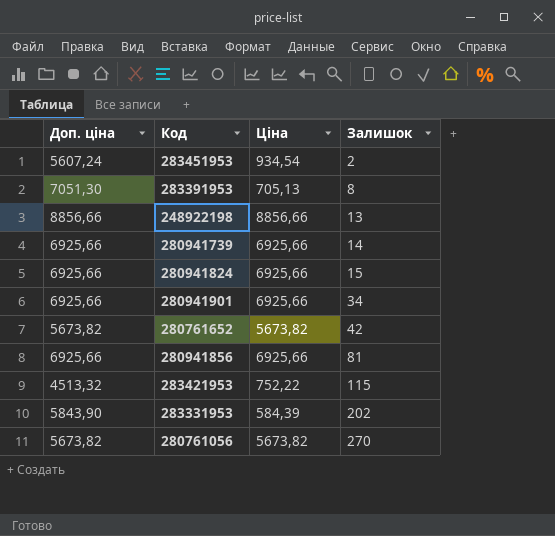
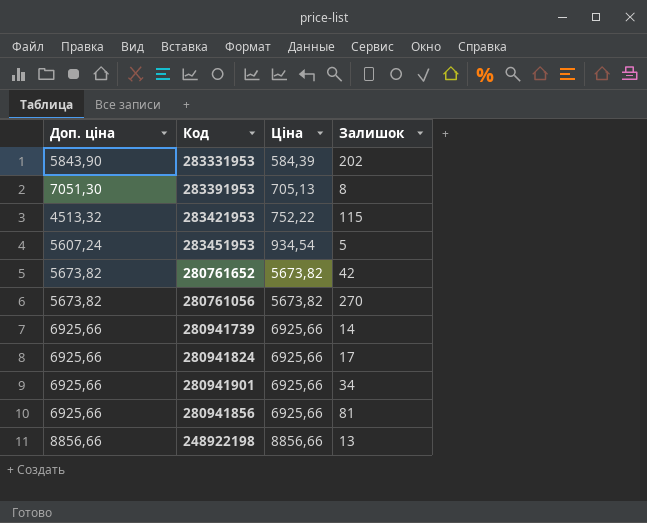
row order: Залишок ascending -> Ціна ascending
283451953 | Залишок: 2 -> 5
280941824 | Залишок: 15 -> 17

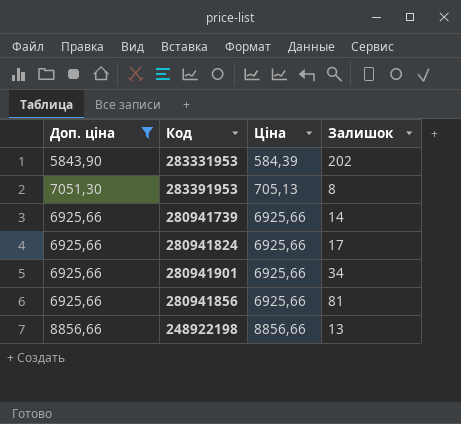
filter: none -> Доп. ціна >= 5843,90

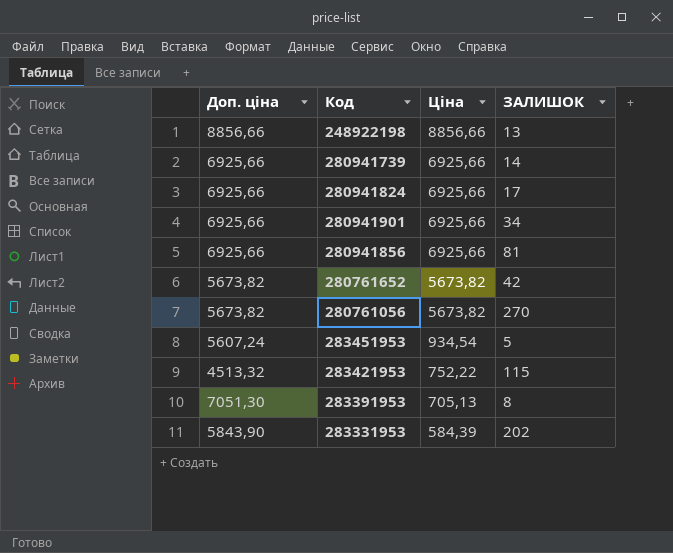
filter: Доп. ціна >= 5843,90 -> none
row order: Ціна ascending -> Ціна descending
column name: Залишок -> ЗАЛИШОК

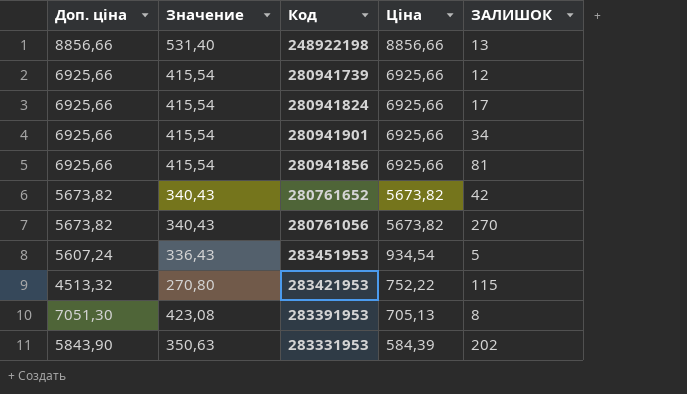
column Значение | formula: none -> [Доп. ціна] * 0,06
280941739 | ЗАЛИШОК: 14 -> 12

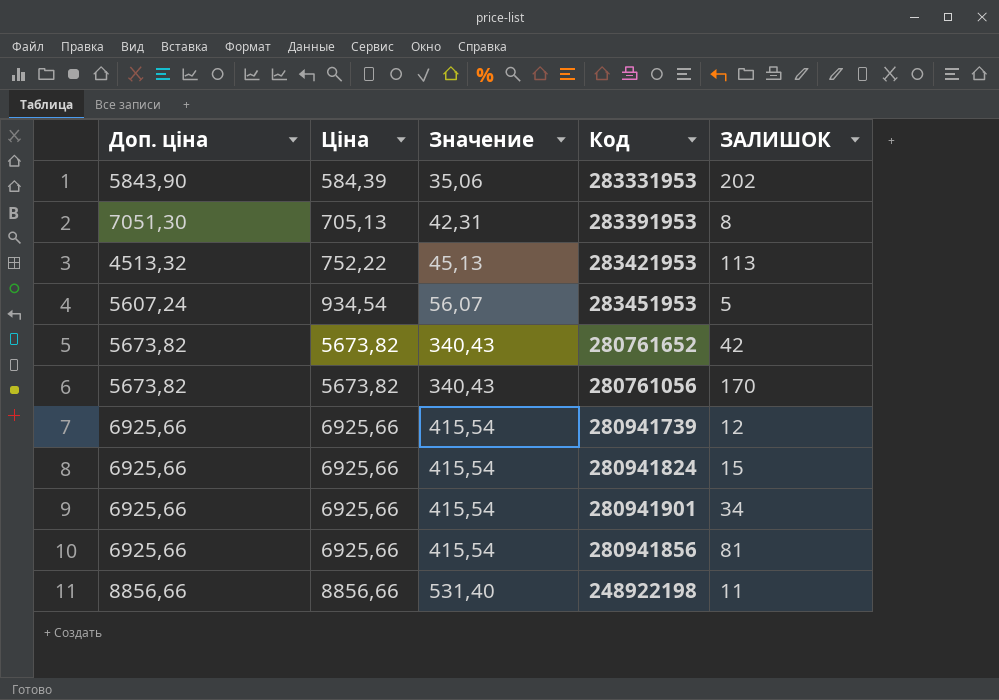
row order: Ціна descending -> Ціна ascending
column Ціна | position: 4 -> 2
column Значение | formula: [Доп. ціна] * 0,06 -> [Ціна] * 0,06
283421953 | ЗАЛИШОК: 115 -> 113
280761056 | ЗАЛИШОК: 270 -> 170
280941824 | ЗАЛИШОК: 17 -> 15
248922198 | ЗАЛИШОК: 13 -> 11

